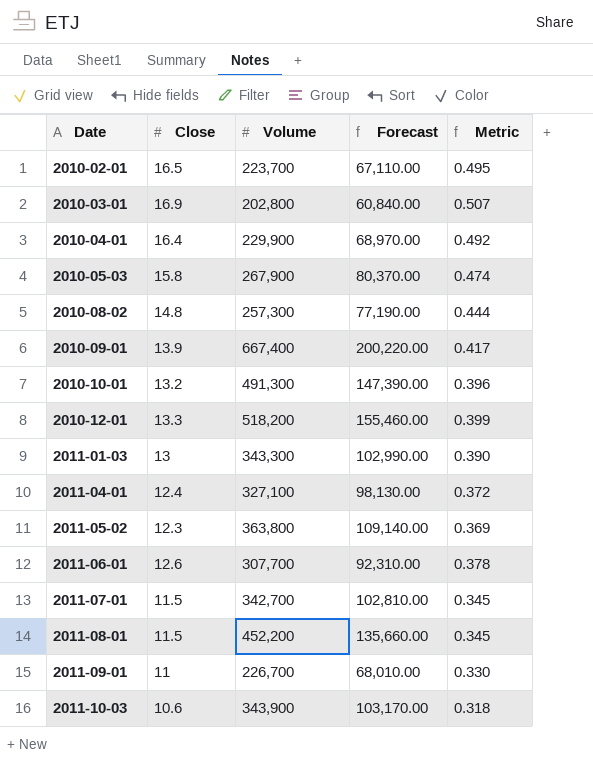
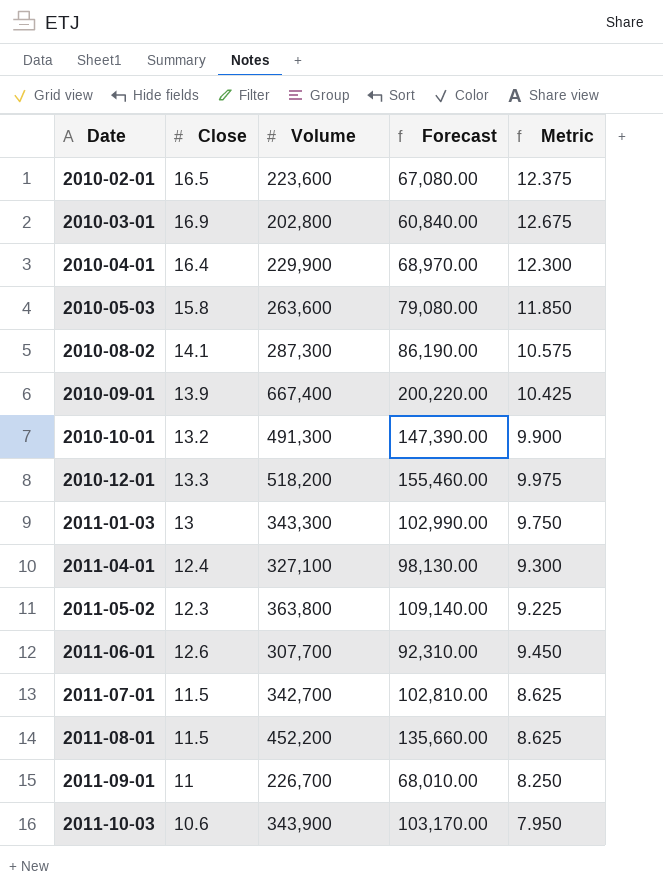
column Metric | formula: [Close] * 0.03 -> [Close] * 0.75
2010-02-01 | Volume: 223,700 -> 223,600
2010-02-01 | Forecast: 67,110.00 -> 67,080.00
2010-05-03 | Volume: 267,900 -> 263,600
2010-05-03 | Forecast: 80,370.00 -> 79,080.00
2010-08-02 | Close: 14.8 -> 14.1
2010-08-02 | Volume: 257,300 -> 287,300
2010-08-02 | Forecast: 77,190.00 -> 86,190.00

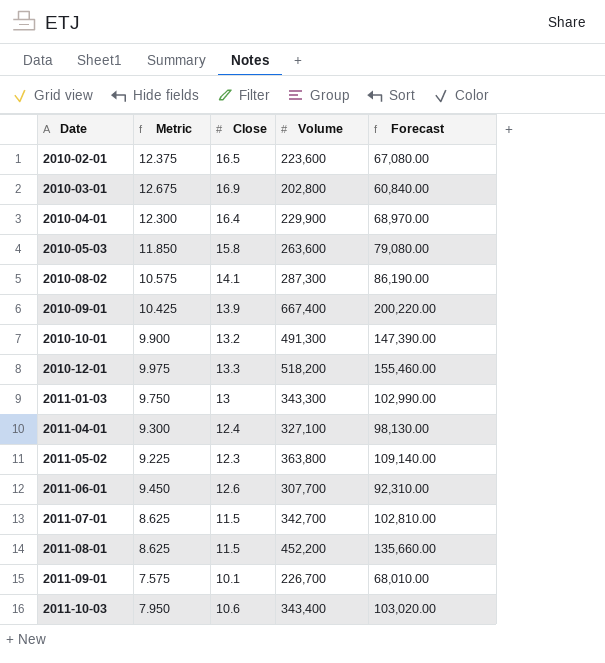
column Metric | position: 5 -> 2
2011-09-01 | Metric: 8.250 -> 7.575
2011-09-01 | Close: 11 -> 10.1
2011-10-03 | Volume: 343,900 -> 343,400
2011-10-03 | Forecast: 103,170.00 -> 103,020.00

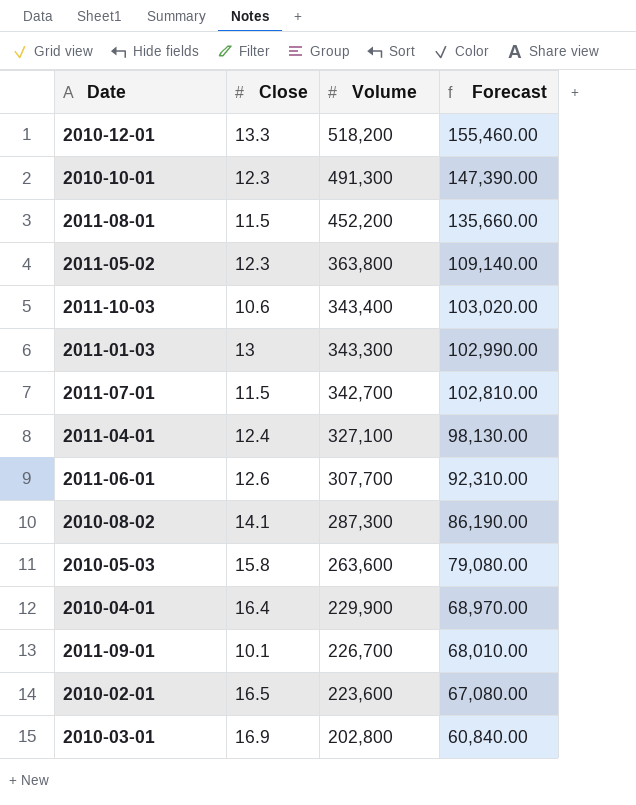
row order: Date ascending -> Volume descending
column Metric | formula: [Close] * 0.75 -> none
row 2010-09-01: 10.425 | 13.9 | 667,400 | 200,220.00 -> none
2010-10-01 | Close: 13.2 -> 12.3

